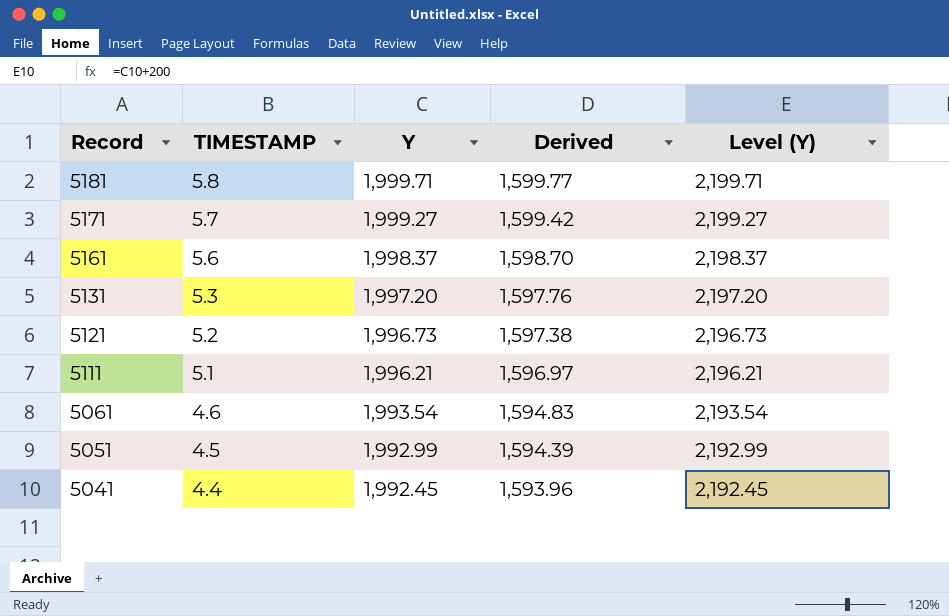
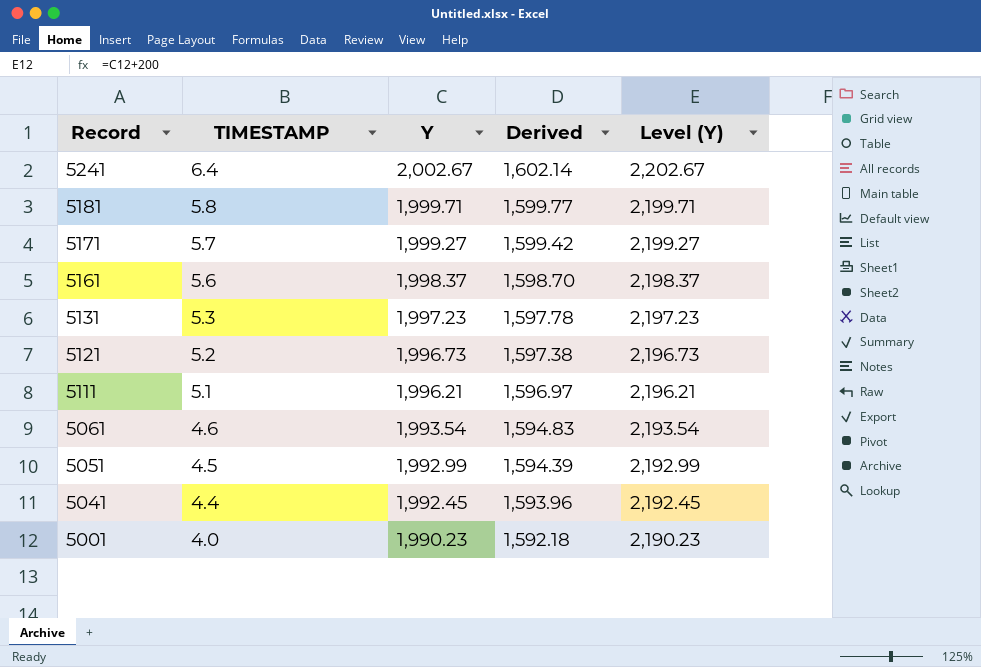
row 5241: none -> 6.4 | 2,002.67 | 1,602.14 | 2,202.67
5131 | Y: 1,997.20 -> 1,997.23
5131 | Derived: 1,597.76 -> 1,597.78
5131 | Level (Y): 2,197.20 -> 2,197.23
row 5001: none -> 4.0 | 1,990.23 | 1,592.18 | 2,190.23

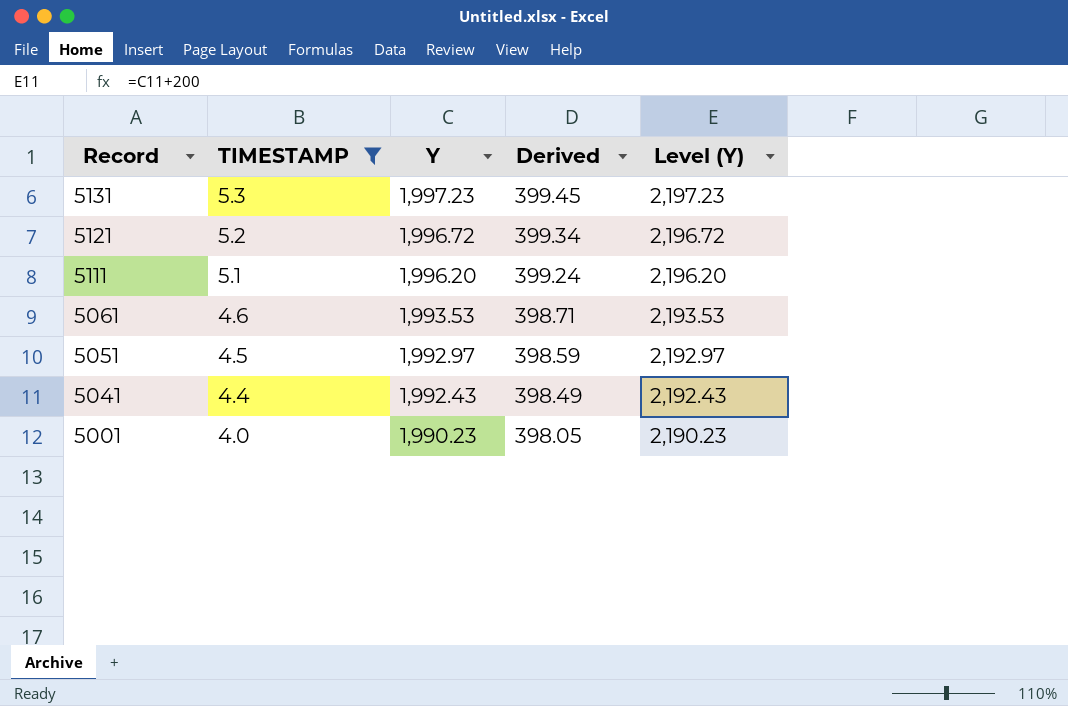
filter: none -> TIMESTAMP <= 5.3
column Derived | formula: [Y] * 0.8 -> [Y] * 0.2
5121 | Y: 1,996.73 -> 1,996.72
5121 | Level (Y): 2,196.73 -> 2,196.72
5111 | Y: 1,996.21 -> 1,996.20
5111 | Level (Y): 2,196.21 -> 2,196.20
5061 | Y: 1,993.54 -> 1,993.53
5061 | Level (Y): 2,193.54 -> 2,193.53
5051 | Y: 1,992.99 -> 1,992.97
5051 | Level (Y): 2,192.99 -> 2,192.97
5041 | Y: 1,992.45 -> 1,992.43
5041 | Level (Y): 2,192.45 -> 2,192.43

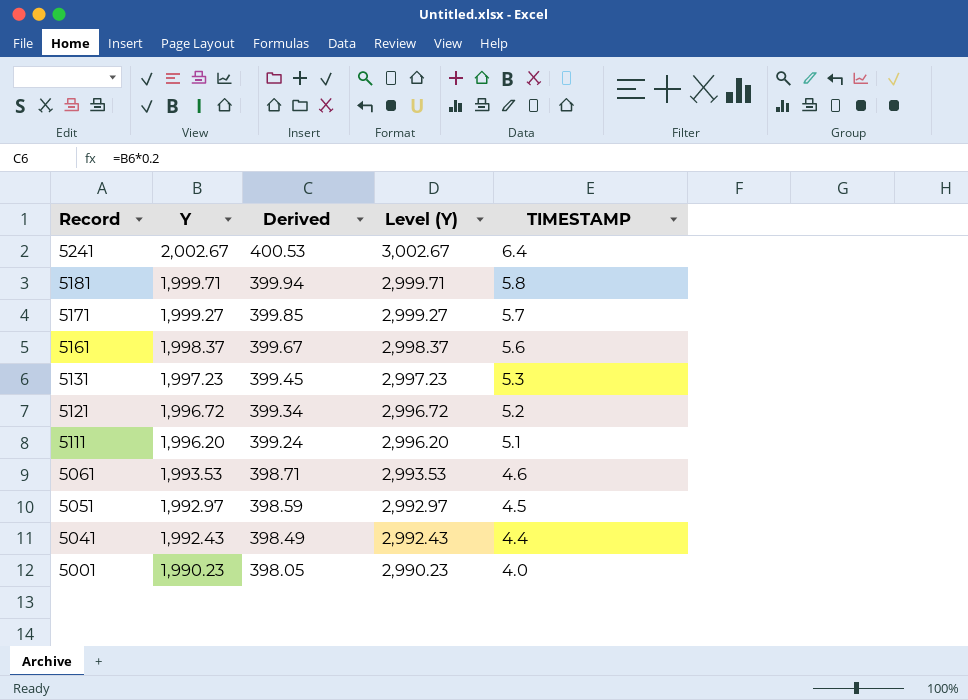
filter: TIMESTAMP <= 5.3 -> none
column Level (Y) | formula: [Y] + 200 -> [Y] + 1000
column TIMESTAMP | position: 2 -> 5

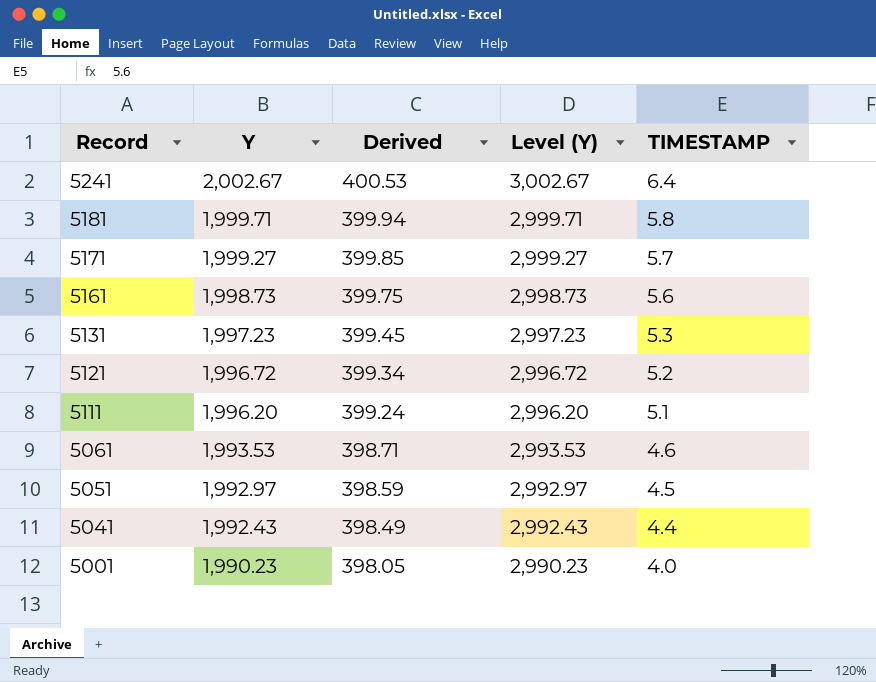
5161 | Y: 1,998.37 -> 1,998.73
5161 | Derived: 399.67 -> 399.75
5161 | Level (Y): 2,998.37 -> 2,998.73

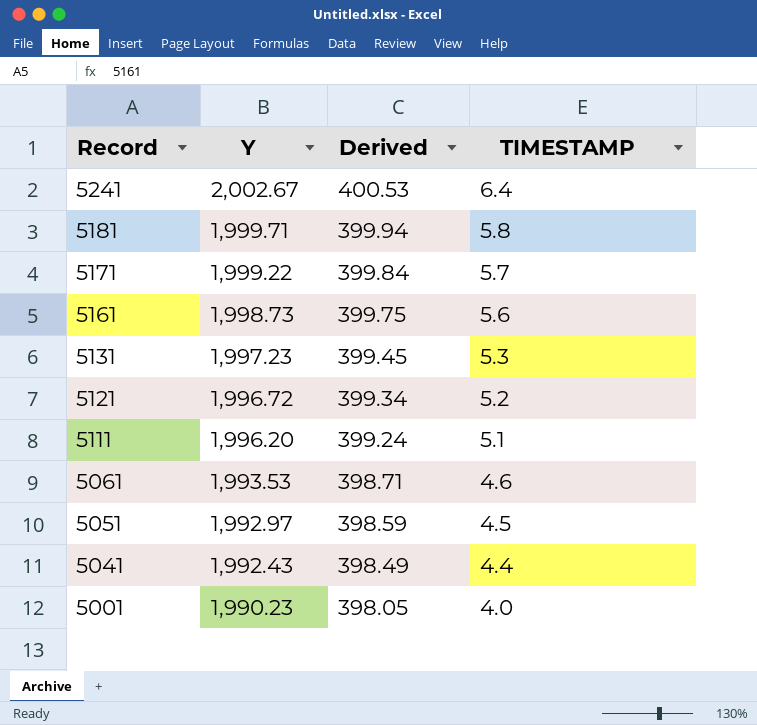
column Level (Y) | formula: [Y] + 1000 -> none
5171 | Y: 1,999.27 -> 1,999.22
5171 | Derived: 399.85 -> 399.84

